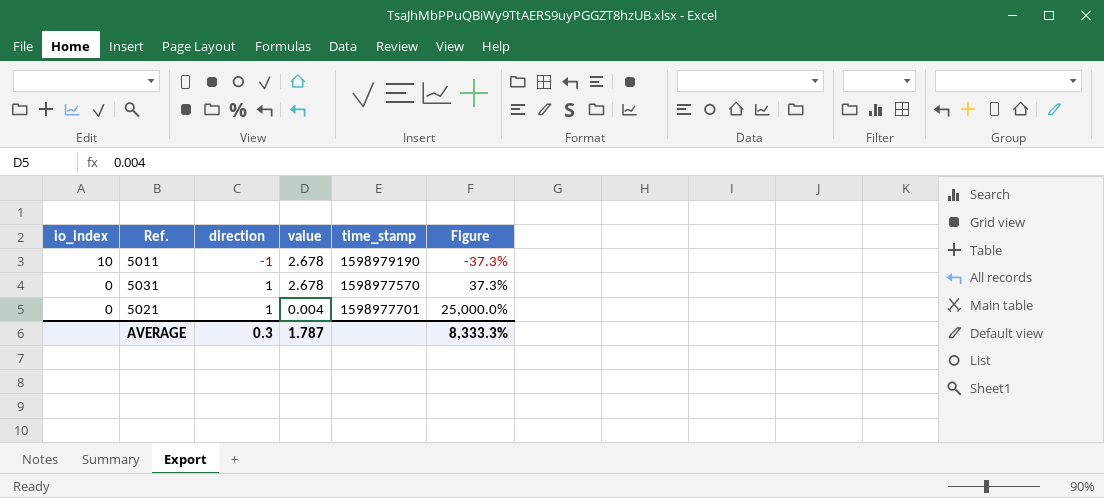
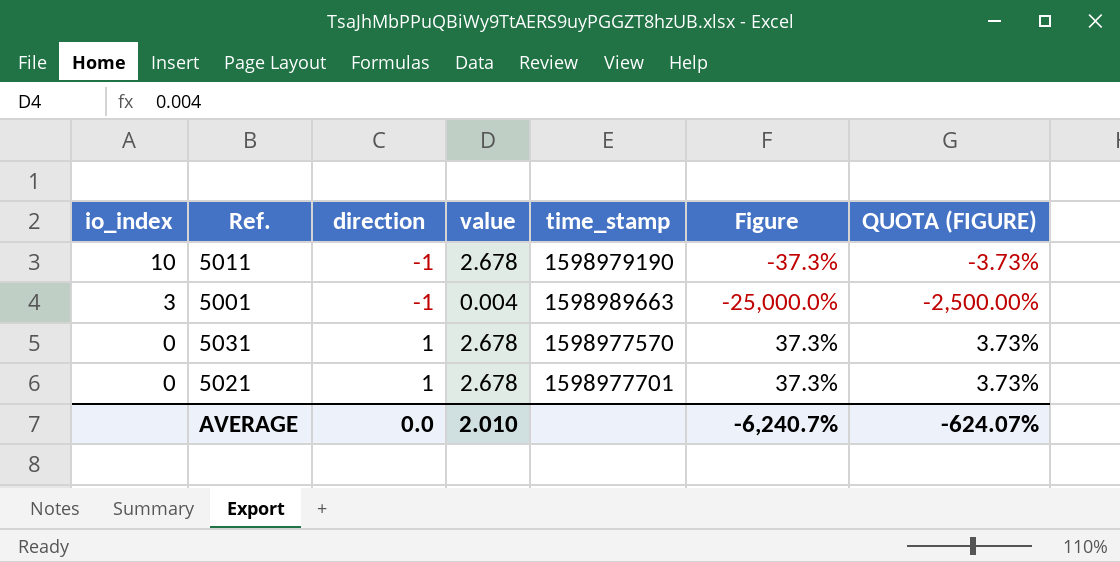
column QUOTA (FIGURE) | formula: none -> [Figure] * 0.1
row 5001: none -> 3 | -1 | 0.004 | 1598989663 | -25,000.0% | -2,500.00%
5021 | value: 0.004 -> 2.678
5021 | Figure: 25,000.0% -> 37.3%
AVERAGE | direction: 0.3 -> 0.0
AVERAGE | value: 1.787 -> 2.010
AVERAGE | Figure: 8,333.3% -> -6,240.7%

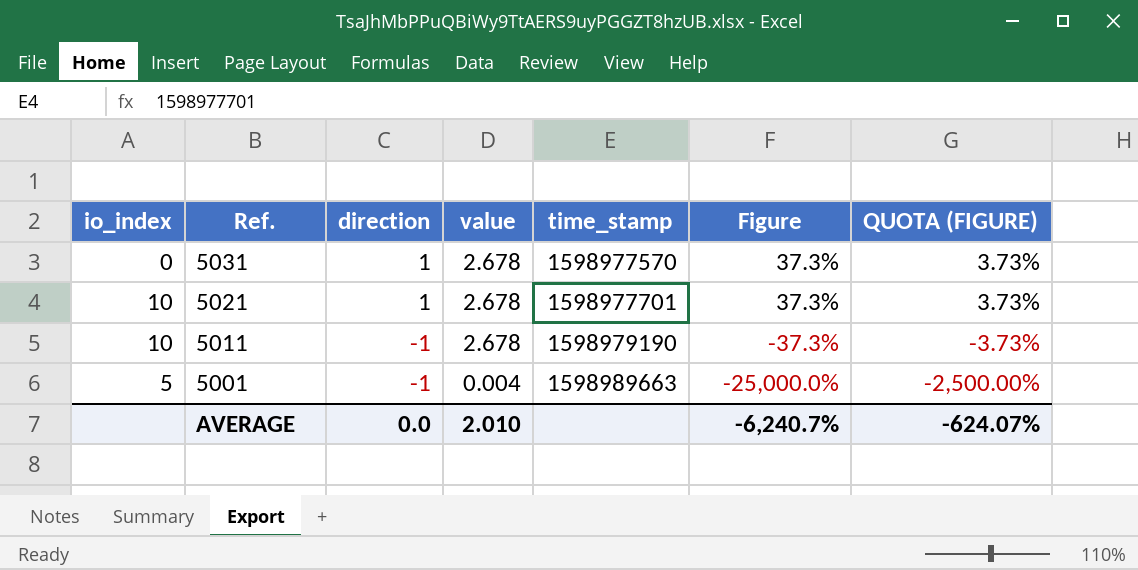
row order: io_index descending -> Ref. descending
5021 | io_index: 0 -> 10
5001 | io_index: 3 -> 5

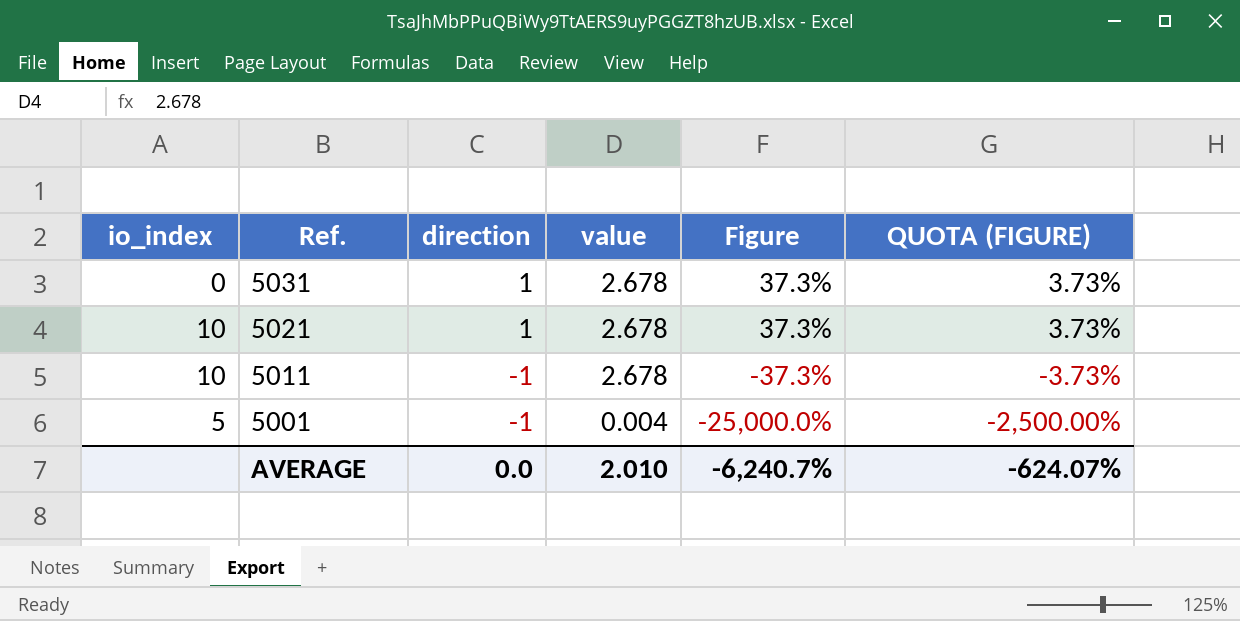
column time_stamp | position: 5 -> none

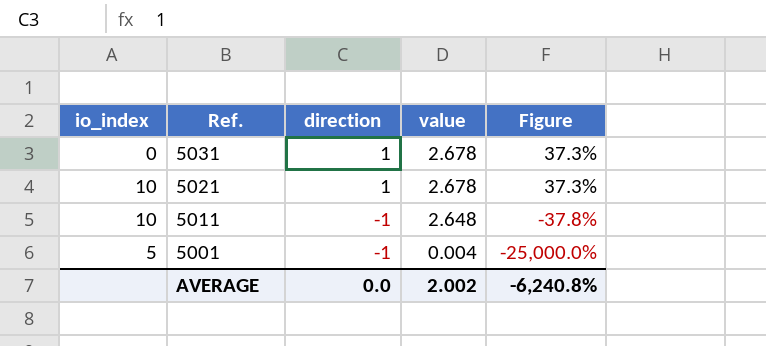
column QUOTA (FIGURE) | formula: [Figure] * 0.1 -> none
5011 | value: 2.678 -> 2.648
5011 | Figure: -37.3% -> -37.8%
AVERAGE | value: 2.010 -> 2.002
AVERAGE | Figure: -6,240.7% -> -6,240.8%

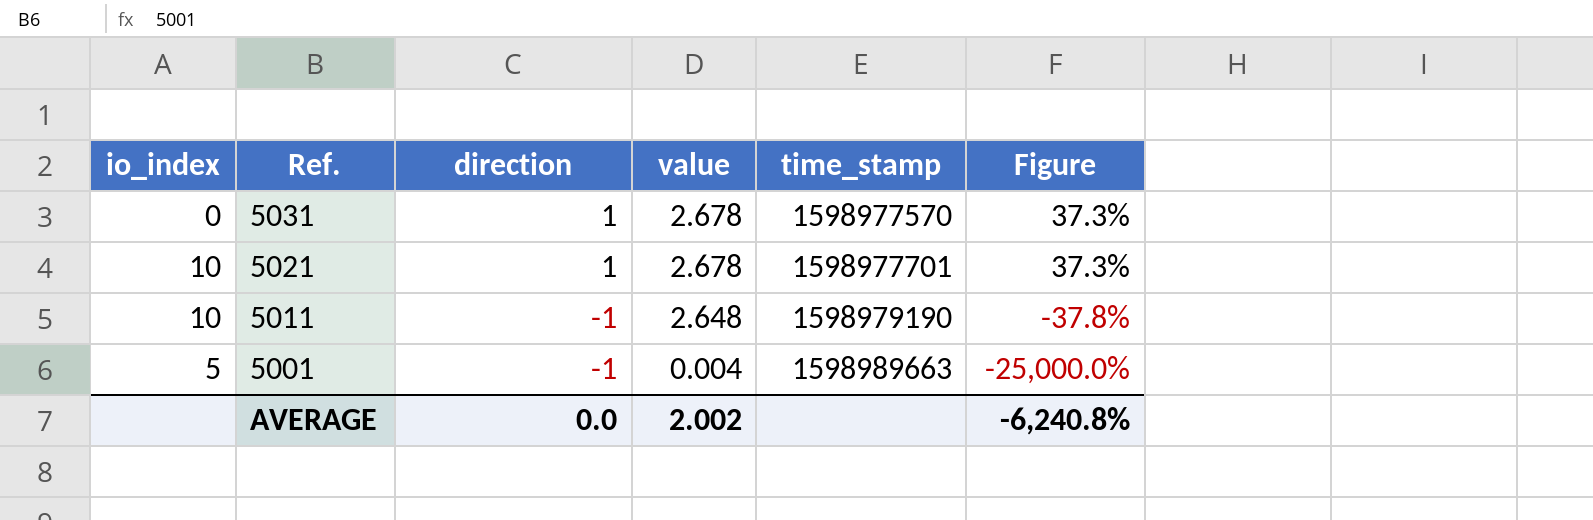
column time_stamp | position: none -> 5

